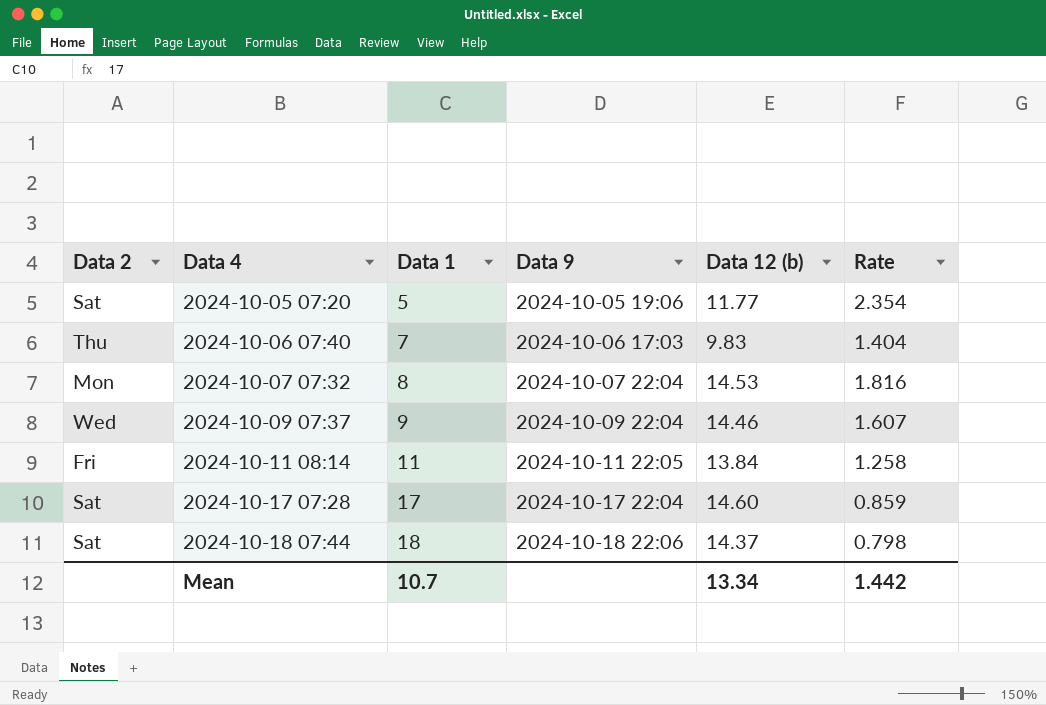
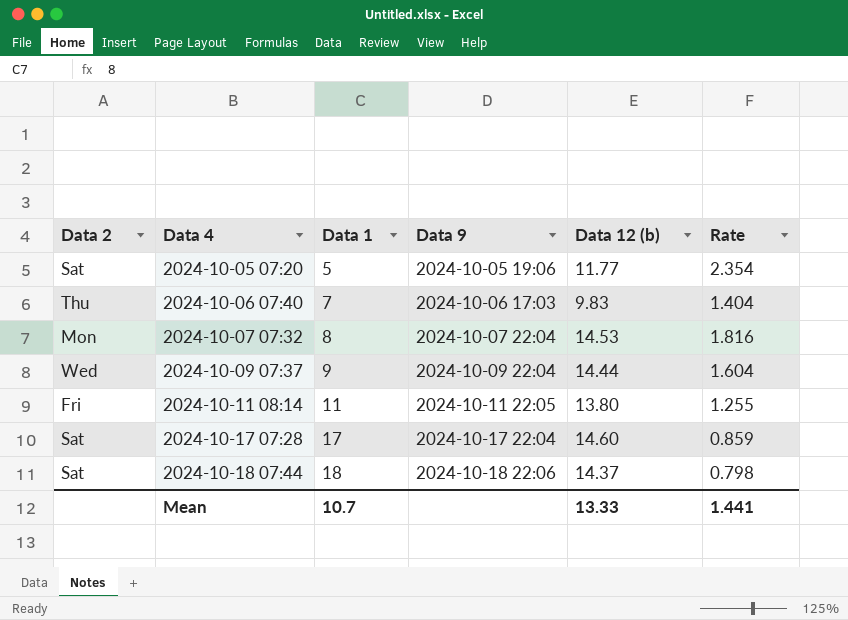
2024-10-09 07:37 | Data 12 (b): 14.46 -> 14.44
2024-10-09 07:37 | Rate: 1.607 -> 1.604
2024-10-11 08:14 | Data 12 (b): 13.84 -> 13.80
2024-10-11 08:14 | Rate: 1.258 -> 1.255
Mean | Data 12 (b): 13.34 -> 13.33
Mean | Rate: 1.442 -> 1.441

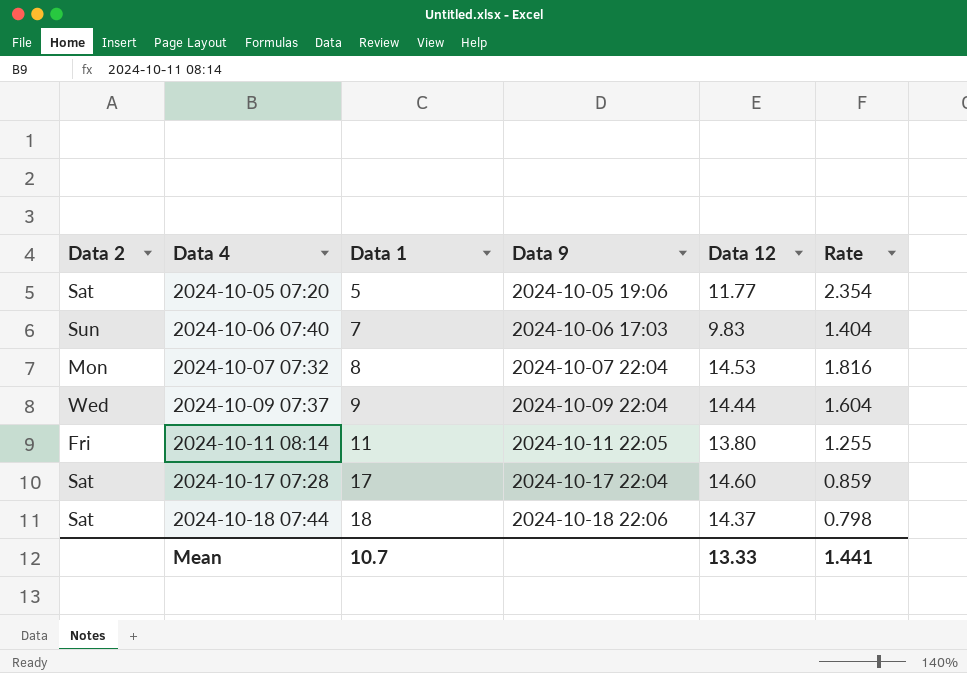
column name: Data 12 (b) -> Data 12
2024-10-06 07:40 | Data 2: Thu -> Sun

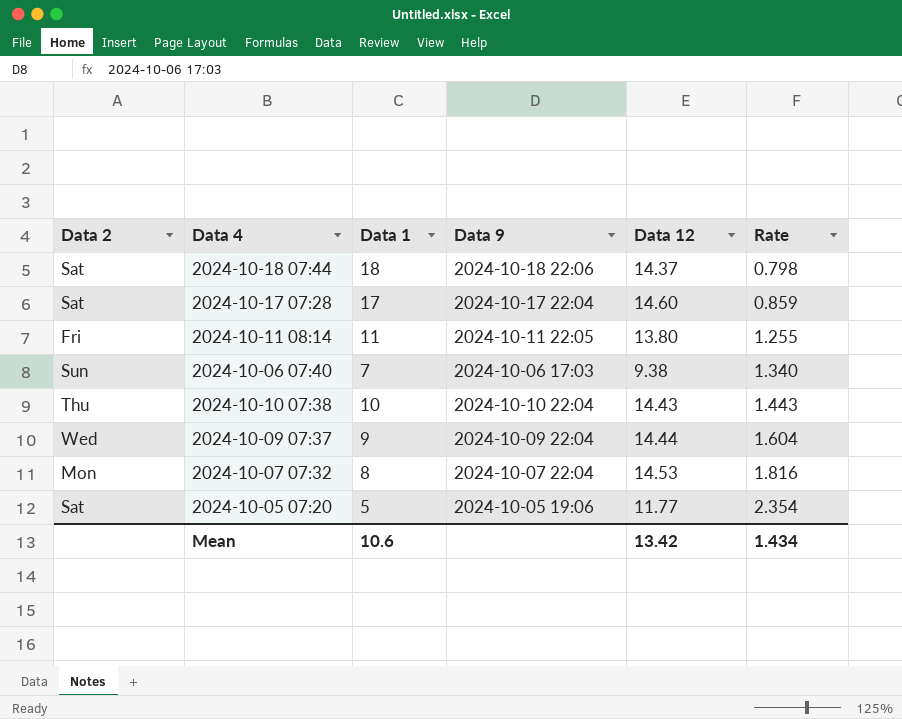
row order: Data 4 ascending -> Rate ascending
2024-10-06 07:40 | Data 12: 9.83 -> 9.38
2024-10-06 07:40 | Rate: 1.404 -> 1.340
row 2024-10-10 07:38: none -> Thu | 10 | 2024-10-10 22:04 | 14.43 | 1.443
Mean | Data 1: 10.7 -> 10.6
Mean | Data 12: 13.33 -> 13.42
Mean | Rate: 1.441 -> 1.434

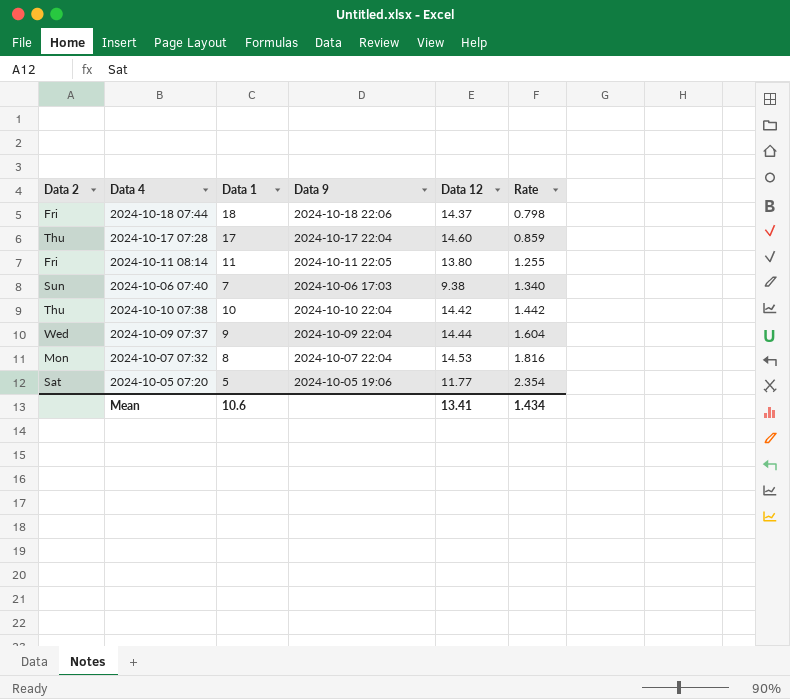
2024-10-18 07:44 | Data 2: Sat -> Fri
2024-10-17 07:28 | Data 2: Sat -> Thu
2024-10-10 07:38 | Data 12: 14.43 -> 14.42
2024-10-10 07:38 | Rate: 1.443 -> 1.442
Mean | Data 12: 13.42 -> 13.41

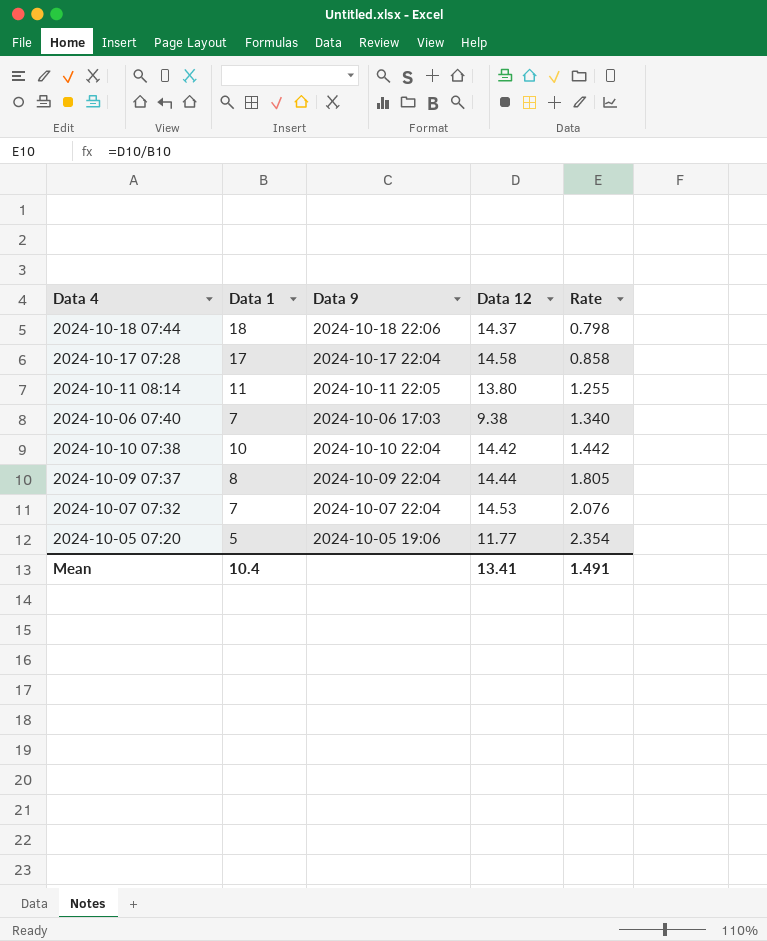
column Data 2 | position: 1 -> none
2024-10-17 07:28 | Data 12: 14.60 -> 14.58
2024-10-17 07:28 | Rate: 0.859 -> 0.858
2024-10-09 07:37 | Data 1: 9 -> 8
2024-10-09 07:37 | Rate: 1.604 -> 1.805
2024-10-07 07:32 | Data 1: 8 -> 7
2024-10-07 07:32 | Rate: 1.816 -> 2.076
Mean | Data 1: 10.6 -> 10.4
Mean | Rate: 1.434 -> 1.491

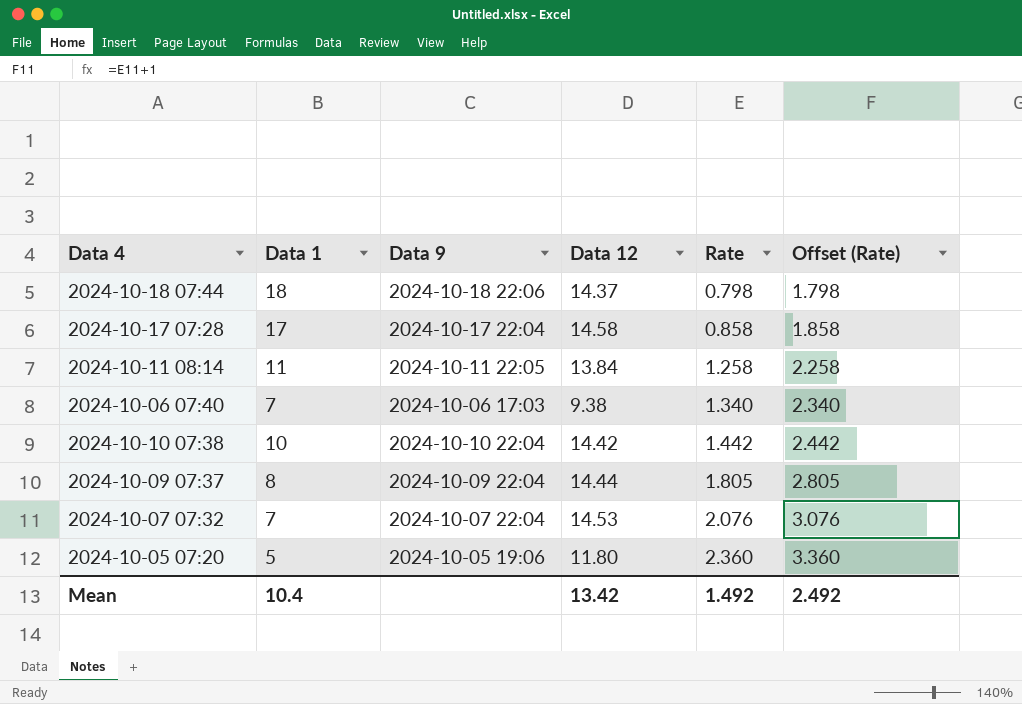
column Offset (Rate) | formula: none -> [Rate] + 1
2024-10-11 08:14 | Data 12: 13.80 -> 13.84
2024-10-11 08:14 | Rate: 1.255 -> 1.258
2024-10-05 07:20 | Data 12: 11.77 -> 11.80
2024-10-05 07:20 | Rate: 2.354 -> 2.360
Mean | Data 12: 13.41 -> 13.42
Mean | Rate: 1.491 -> 1.492

